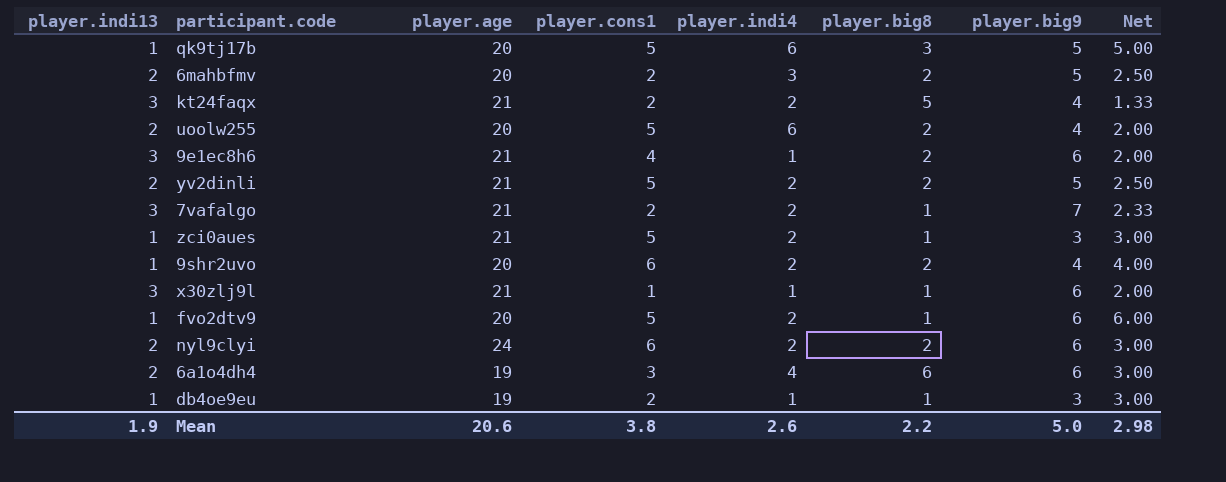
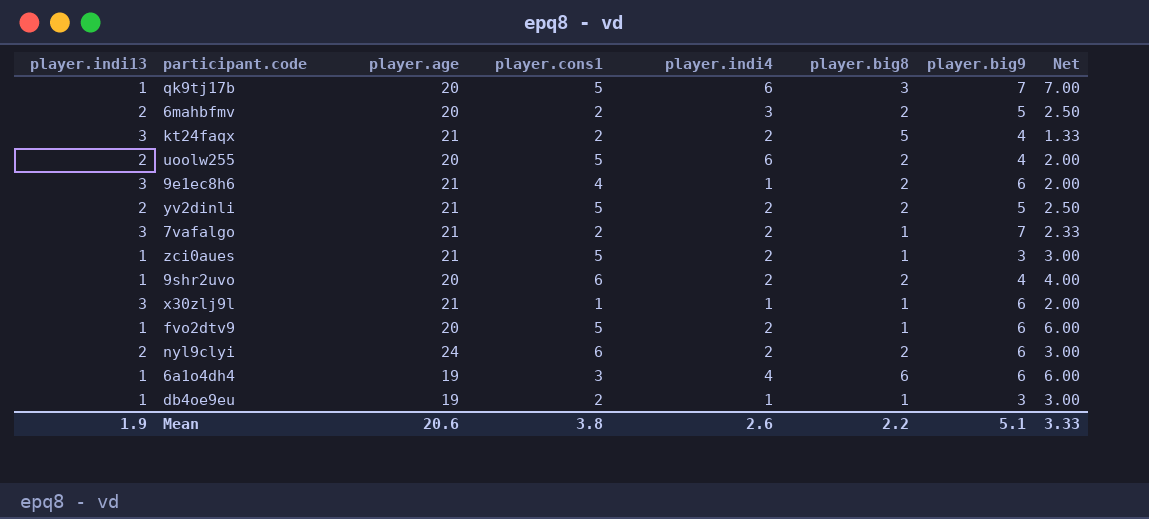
qk9tj17b | player.big9: 5 -> 7
qk9tj17b | Net: 5.00 -> 7.00
6a1o4dh4 | player.indi13: 2 -> 1
6a1o4dh4 | Net: 3.00 -> 6.00
Mean | player.big9: 5.0 -> 5.1
Mean | Net: 2.98 -> 3.33

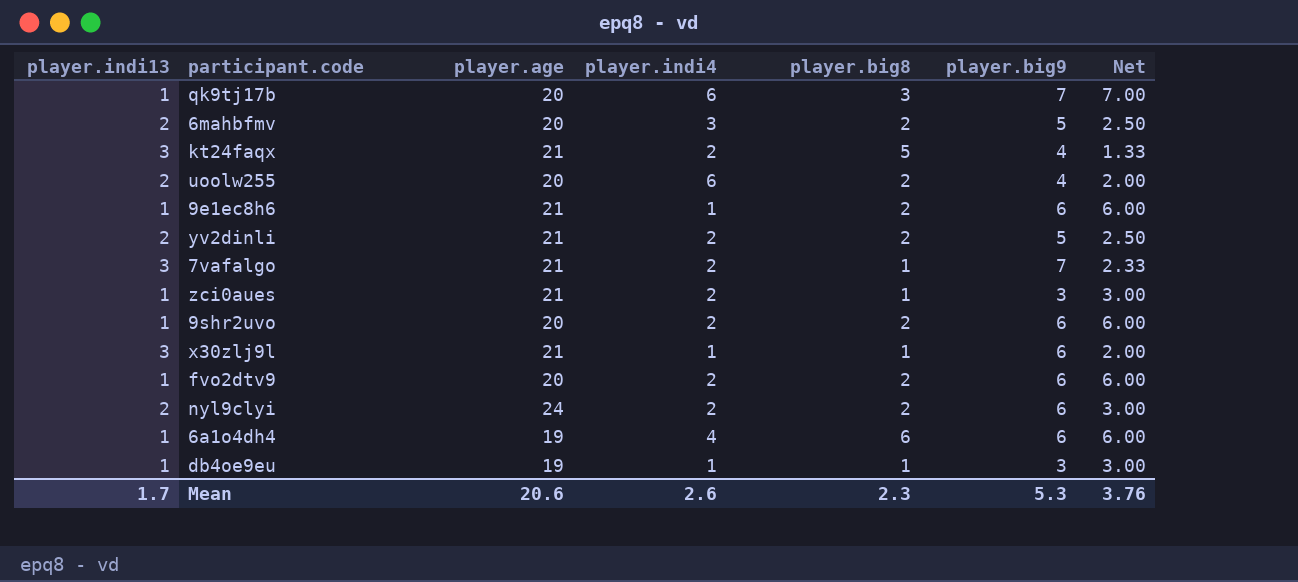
column player.cons1 | position: 4 -> none
9e1ec8h6 | player.indi13: 3 -> 1
9e1ec8h6 | Net: 2.00 -> 6.00
9shr2uvo | player.big9: 4 -> 6
9shr2uvo | Net: 4.00 -> 6.00
fvo2dtv9 | player.big8: 1 -> 2
Mean | player.indi13: 1.9 -> 1.7
Mean | player.big8: 2.2 -> 2.3
Mean | player.big9: 5.1 -> 5.3
Mean | Net: 3.33 -> 3.76

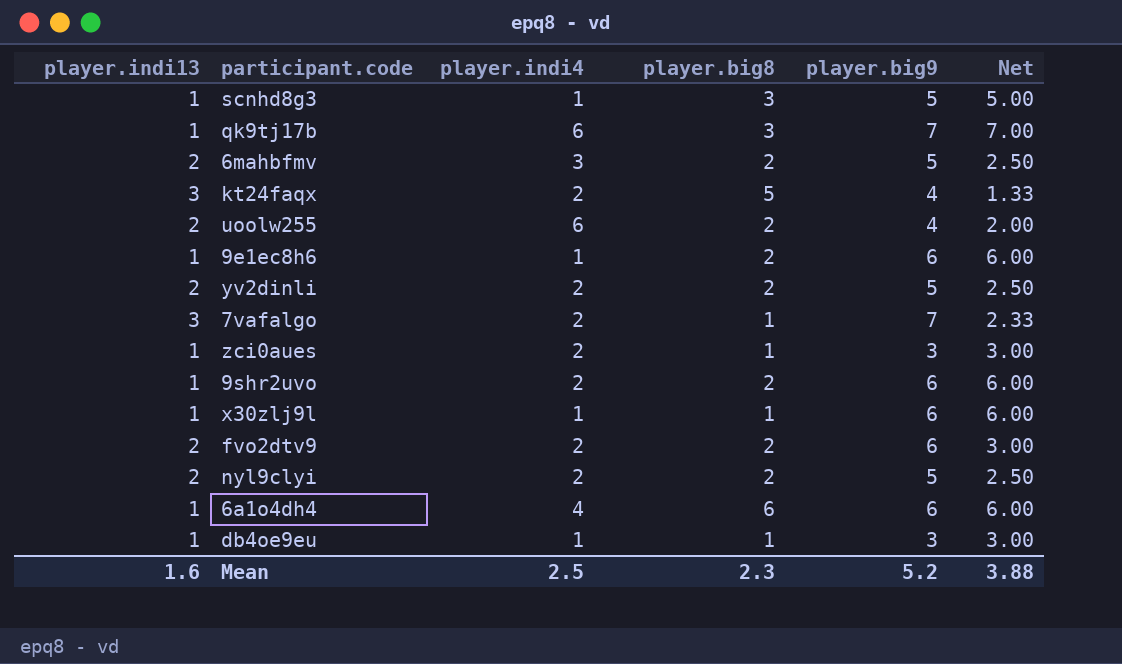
column player.age | position: 3 -> none
row scnhd8g3: none -> 1 | 1 | 3 | 5 | 5.00
x30zlj9l | player.indi13: 3 -> 1
x30zlj9l | Net: 2.00 -> 6.00
fvo2dtv9 | player.indi13: 1 -> 2
fvo2dtv9 | Net: 6.00 -> 3.00
nyl9clyi | player.big9: 6 -> 5
nyl9clyi | Net: 3.00 -> 2.50
Mean | player.indi13: 1.7 -> 1.6
Mean | player.indi4: 2.6 -> 2.5
Mean | player.big9: 5.3 -> 5.2
Mean | Net: 3.76 -> 3.88

